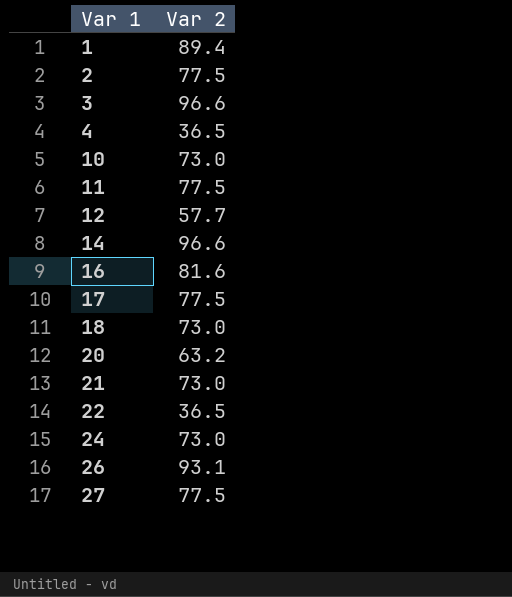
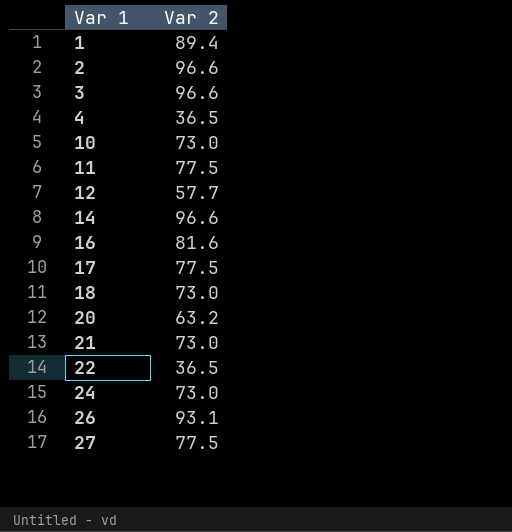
2 | Var 2: 77.5 -> 96.6

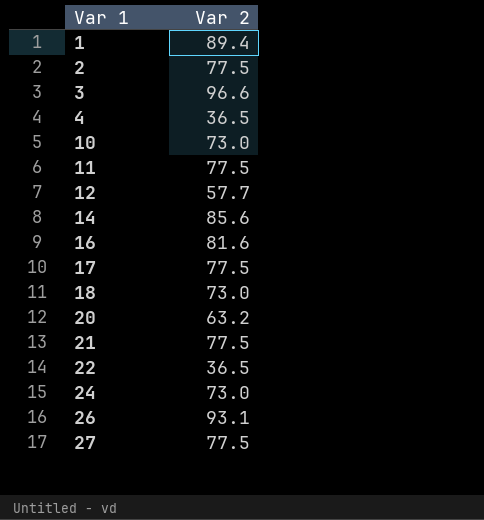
2 | Var 2: 96.6 -> 77.5
14 | Var 2: 96.6 -> 85.6
21 | Var 2: 73.0 -> 77.5

